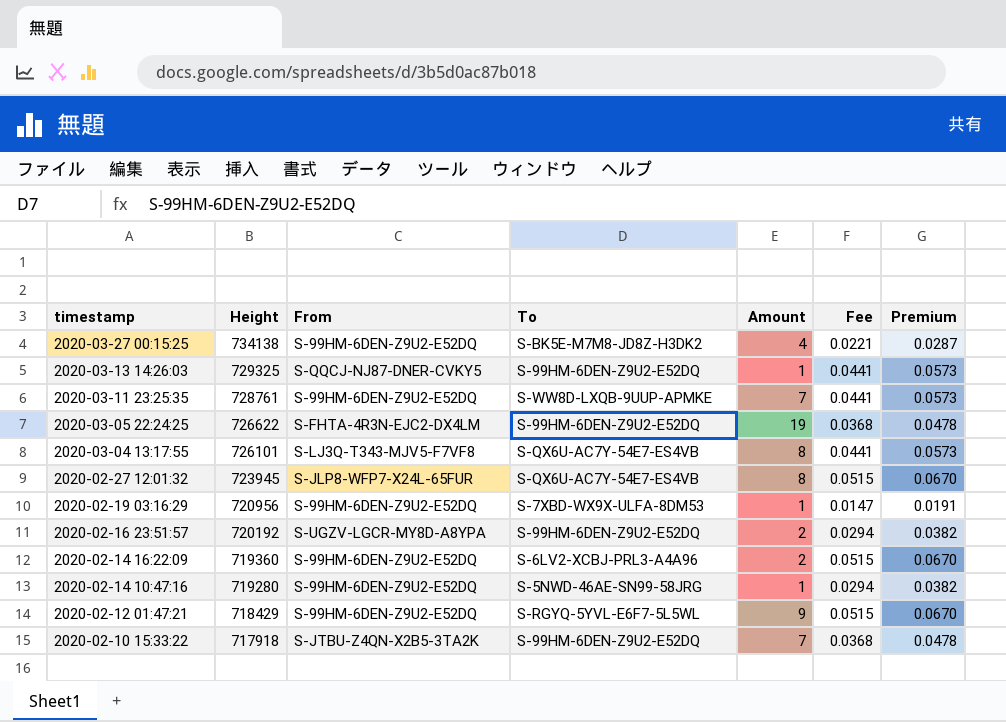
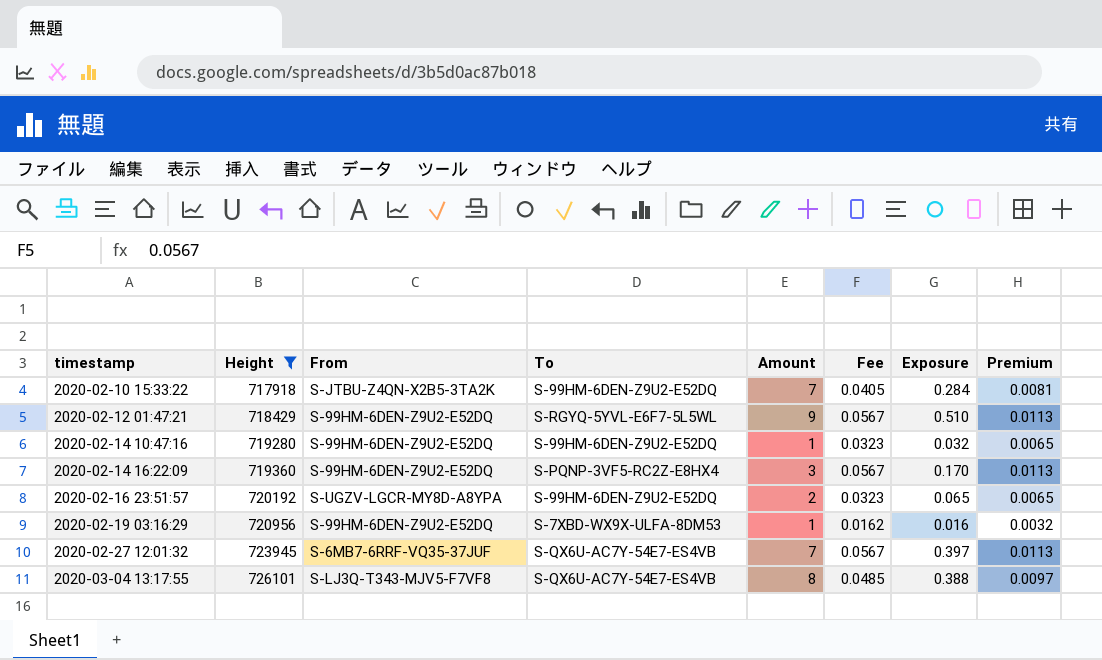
filter: none -> Height <= 726101
row order: timestamp descending -> timestamp ascending
column Exposure | formula: none -> [Amount] * [Fee]
column Premium | formula: [Fee] * 1.3 -> [Fee] * 0.2
2020-02-10 15:33:22 | Fee: 0.0368 -> 0.0405
2020-02-12 01:47:21 | Fee: 0.0515 -> 0.0567
2020-02-14 10:47:16 | To: S-5NWD-46AE-SN99-58JRG -> S-99HM-6DEN-Z9U2-E52DQ
2020-02-14 10:47:16 | Fee: 0.0294 -> 0.0323
2020-02-14 16:22:09 | To: S-6LV2-XCBJ-PRL3-A4A96 -> S-PQNP-3VF5-RC2Z-E8HX4
2020-02-14 16:22:09 | Amount: 2 -> 3
2020-02-14 16:22:09 | Fee: 0.0515 -> 0.0567
2020-02-16 23:51:57 | Fee: 0.0294 -> 0.0323
2020-02-19 03:16:29 | Fee: 0.0147 -> 0.0162
2020-02-27 12:01:32 | From: S-JLP8-WFP7-X24L-65FUR -> S-6MB7-6RRF-VQ35-37JUF
2020-02-27 12:01:32 | Amount: 8 -> 7
2020-02-27 12:01:32 | Fee: 0.0515 -> 0.0567
2020-03-04 13:17:55 | Fee: 0.0441 -> 0.0485

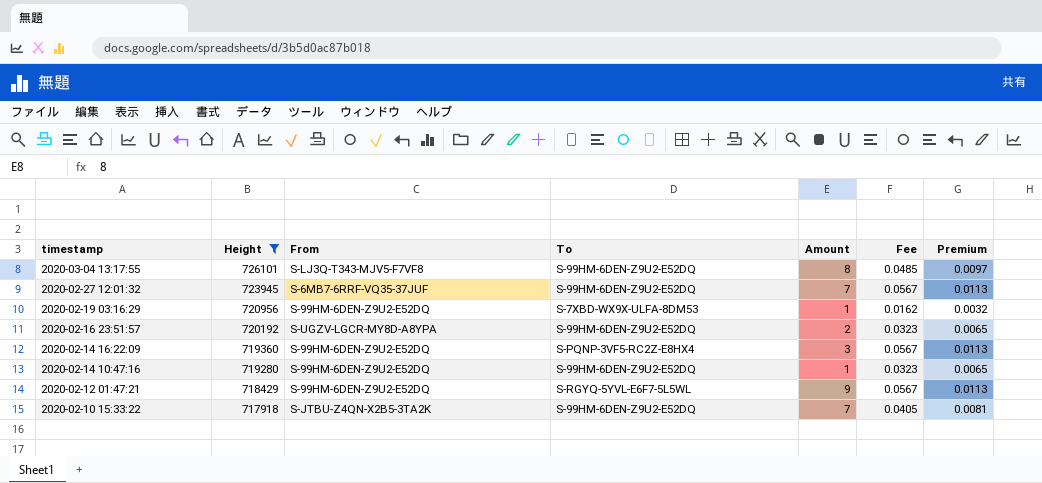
row order: timestamp ascending -> timestamp descending
column Exposure | formula: [Amount] * [Fee] -> none
2020-03-04 13:17:55 | To: S-QX6U-AC7Y-54E7-ES4VB -> S-99HM-6DEN-Z9U2-E52DQ
2020-02-27 12:01:32 | To: S-QX6U-AC7Y-54E7-ES4VB -> S-99HM-6DEN-Z9U2-E52DQ

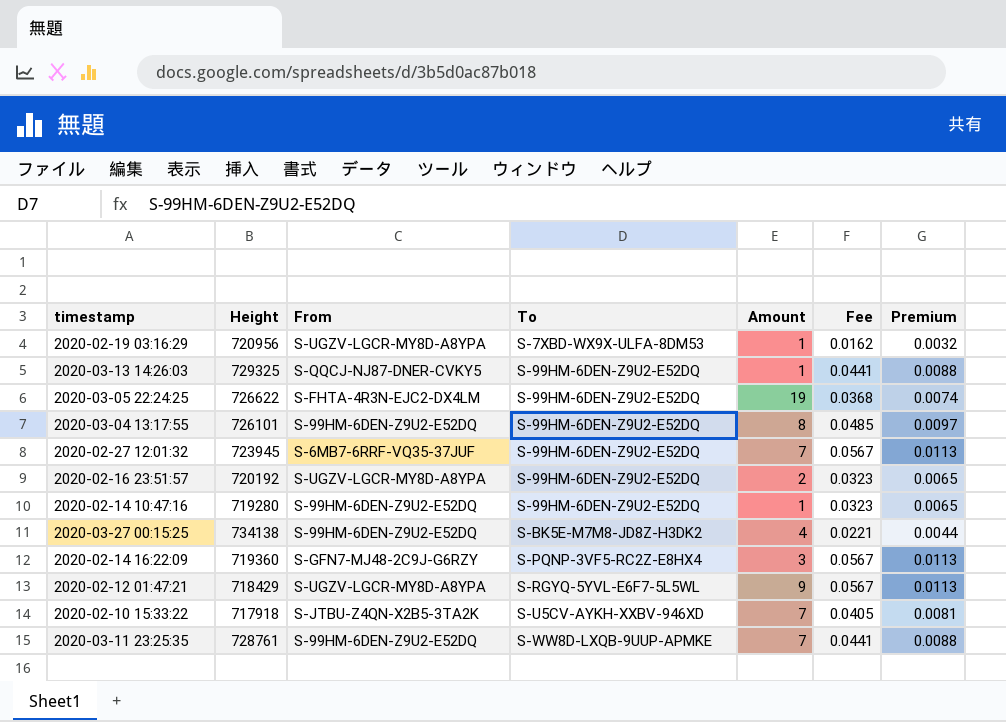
filter: Height <= 726101 -> none
row order: timestamp descending -> To ascending
2020-02-19 03:16:29 | From: S-99HM-6DEN-Z9U2-E52DQ -> S-UGZV-LGCR-MY8D-A8YPA
2020-03-04 13:17:55 | From: S-LJ3Q-T343-MJV5-F7VF8 -> S-99HM-6DEN-Z9U2-E52DQ
2020-02-14 16:22:09 | From: S-99HM-6DEN-Z9U2-E52DQ -> S-GFN7-MJ48-2C9J-G6RZY
2020-02-12 01:47:21 | From: S-99HM-6DEN-Z9U2-E52DQ -> S-UGZV-LGCR-MY8D-A8YPA
2020-02-10 15:33:22 | To: S-99HM-6DEN-Z9U2-E52DQ -> S-U5CV-AYKH-XXBV-946XD

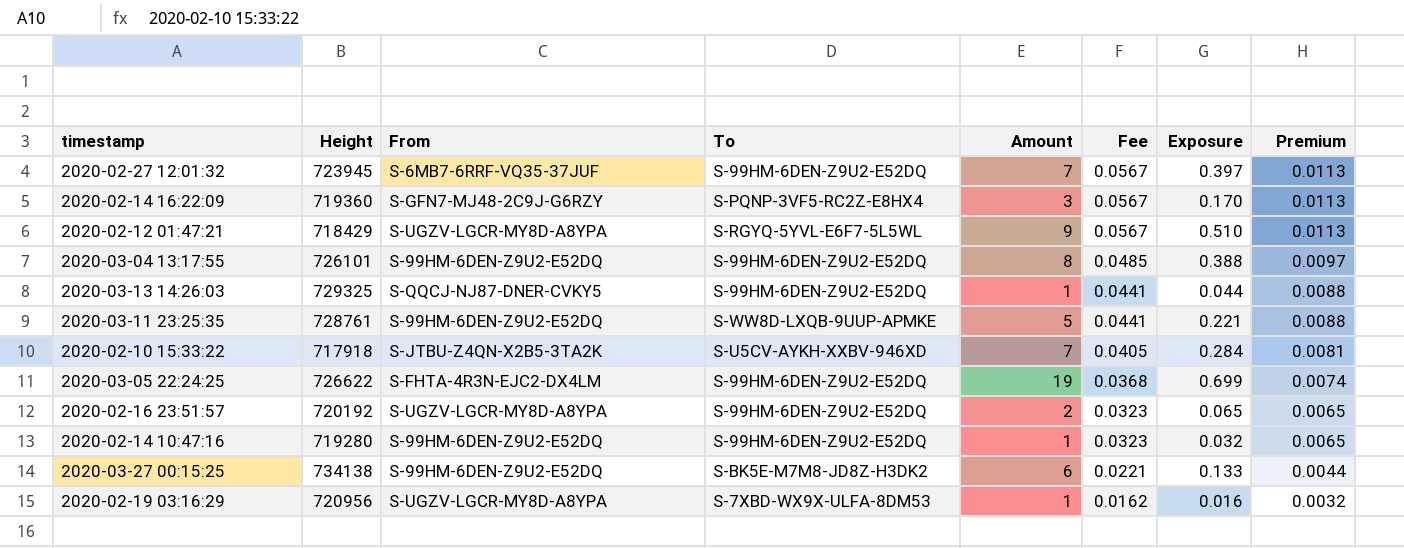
row order: To ascending -> Fee descending
column Exposure | formula: none -> [Amount] * [Fee]
2020-03-11 23:25:35 | Amount: 7 -> 5
2020-03-27 00:15:25 | Amount: 4 -> 6

